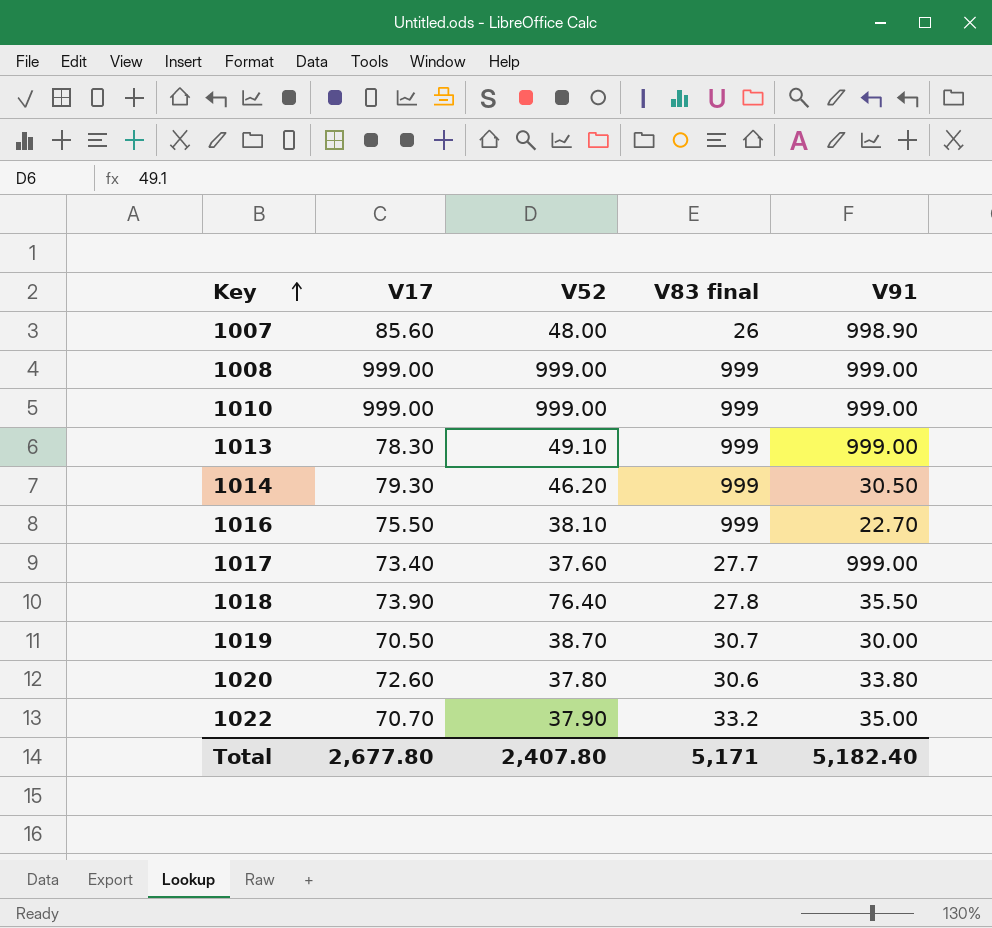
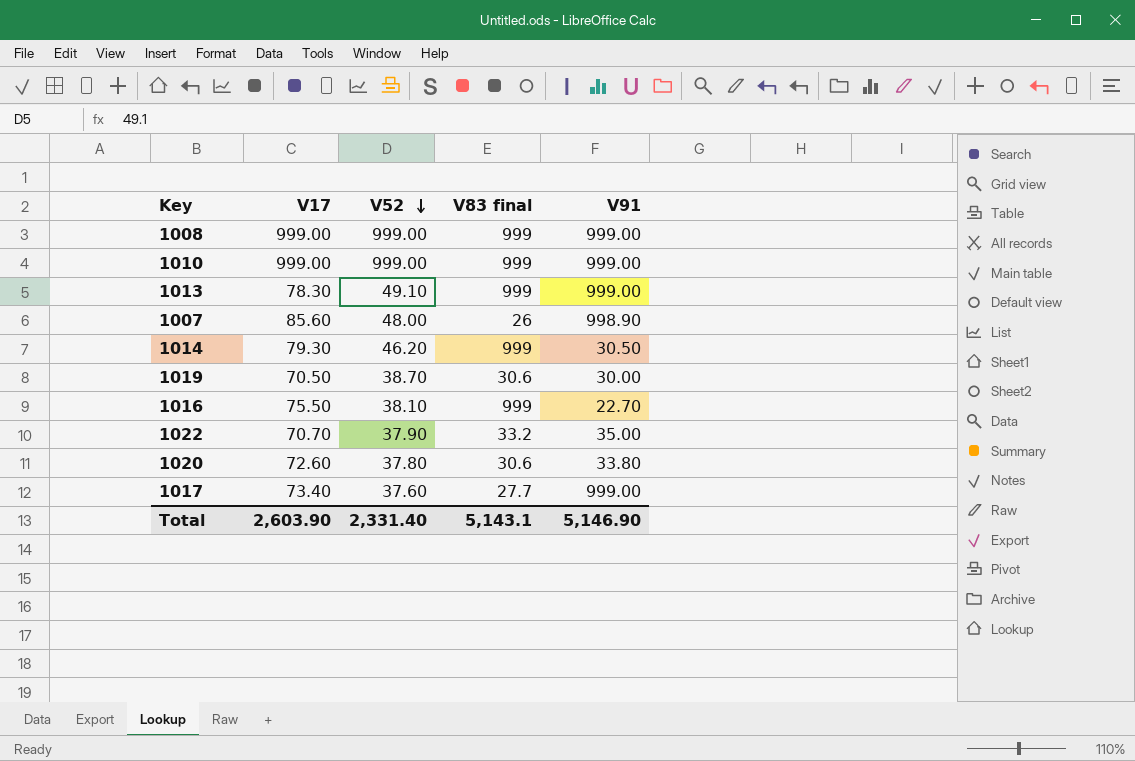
row order: Key ascending -> V52 descending
row 1018: 73.90 | 76.40 | 27.8 | 35.50 -> none
1019 | V83 final: 30.7 -> 30.6
Total | V17: 2,677.80 -> 2,603.90
Total | V52: 2,407.80 -> 2,331.40
Total | V83 final: 5,171 -> 5,143.1
Total | V91: 5,182.40 -> 5,146.90

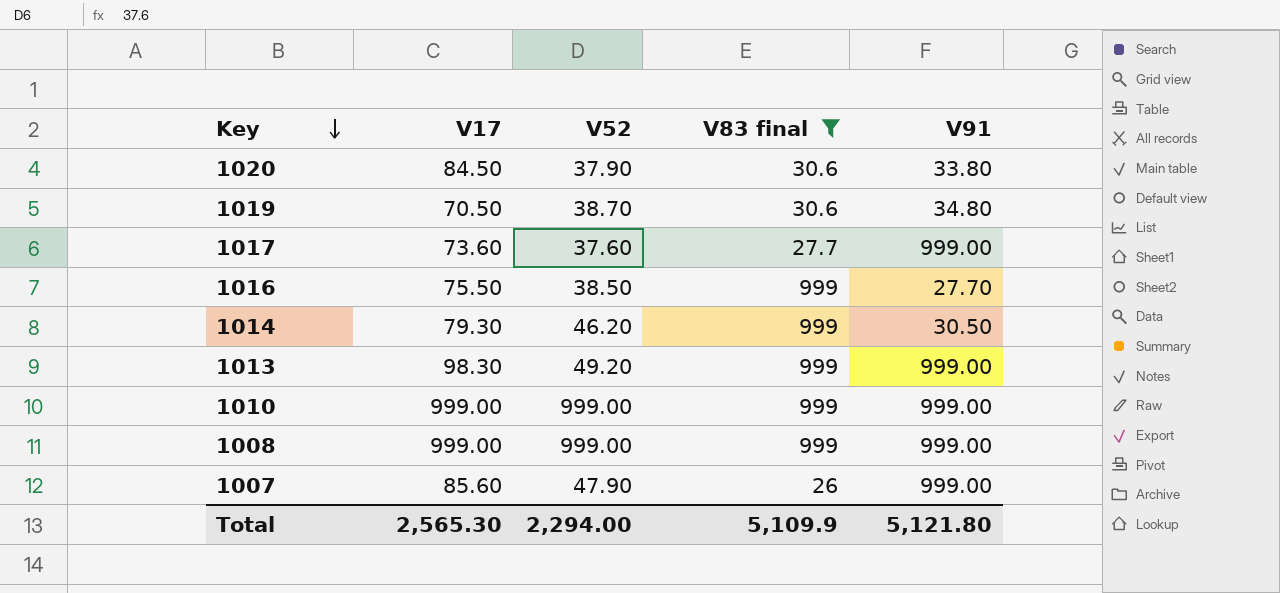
filter: none -> V83 final != 33.2
row order: V52 descending -> Key descending
1020 | V17: 72.60 -> 84.50
1020 | V52: 37.80 -> 37.90
1019 | V91: 30.00 -> 34.80
1017 | V17: 73.40 -> 73.60
1016 | V52: 38.10 -> 38.50
1016 | V91: 22.70 -> 27.70
1013 | V17: 78.30 -> 98.30
1013 | V52: 49.10 -> 49.20
1007 | V52: 48.00 -> 47.90
1007 | V91: 998.90 -> 999.00
Total | V17: 2,603.90 -> 2,565.30
Total | V52: 2,331.40 -> 2,294.00
Total | V83 final: 5,143.1 -> 5,109.9
Total | V91: 5,146.90 -> 5,121.80

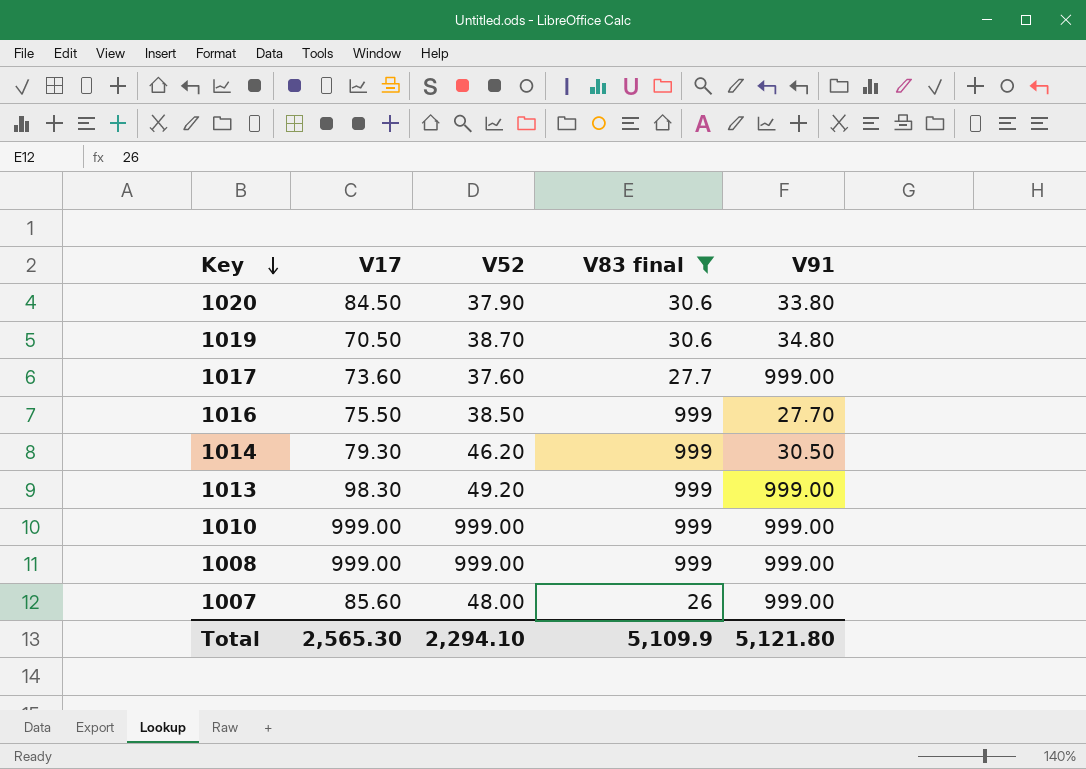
1007 | V52: 47.90 -> 48.00
Total | V52: 2,294.00 -> 2,294.10

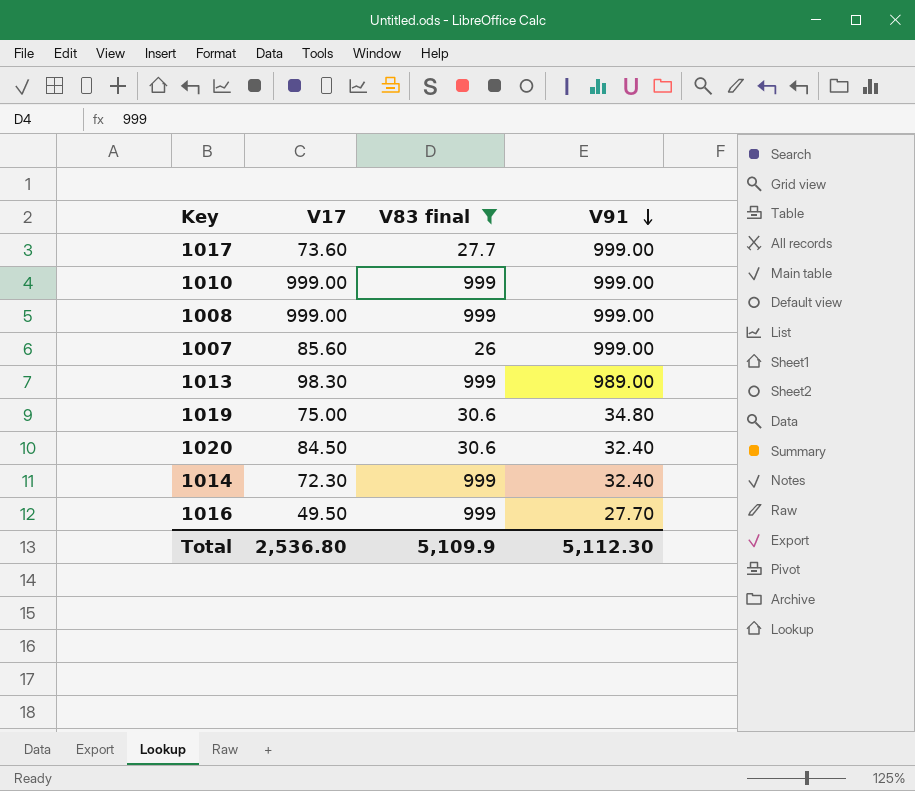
row order: Key descending -> V91 descending
column V52 | position: 3 -> none
1013 | V91: 999.00 -> 989.00
1019 | V17: 70.50 -> 75.00
1020 | V91: 33.80 -> 32.40
1014 | V17: 79.30 -> 72.30
1014 | V91: 30.50 -> 32.40
1016 | V17: 75.50 -> 49.50
Total | V17: 2,565.30 -> 2,536.80
Total | V91: 5,121.80 -> 5,112.30

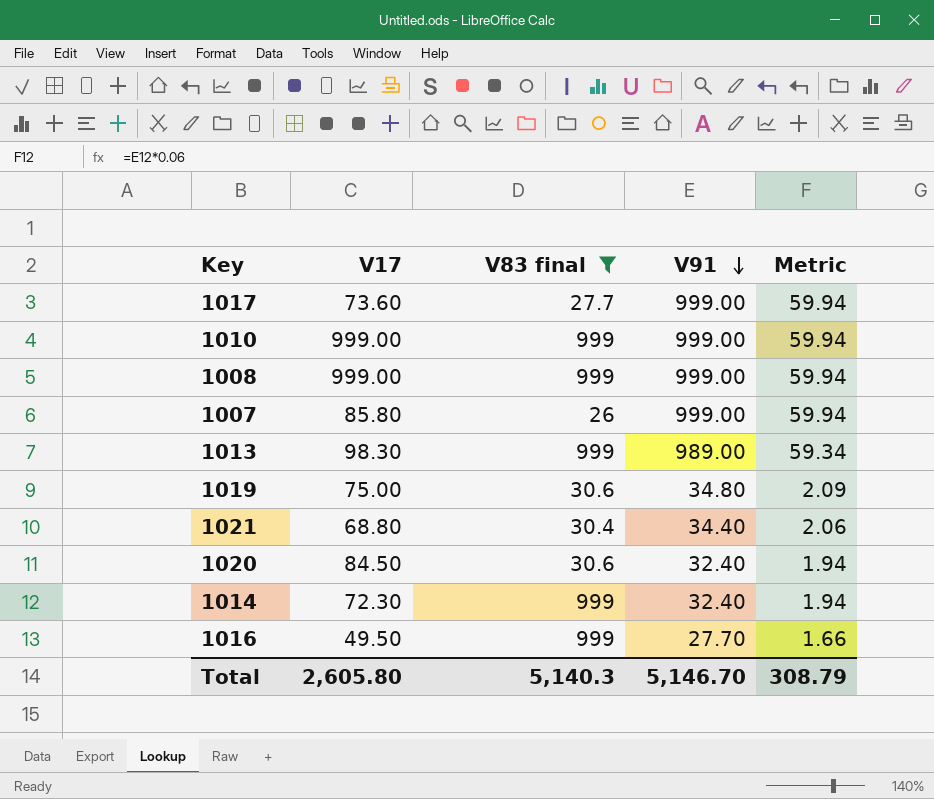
column Metric | formula: none -> [V91] * 0.06
1007 | V17: 85.60 -> 85.80
row 1021: none -> 68.80 | 30.4 | 34.40 | 2.06
Total | V17: 2,536.80 -> 2,605.80
Total | V83 final: 5,109.9 -> 5,140.3
Total | V91: 5,112.30 -> 5,146.70

